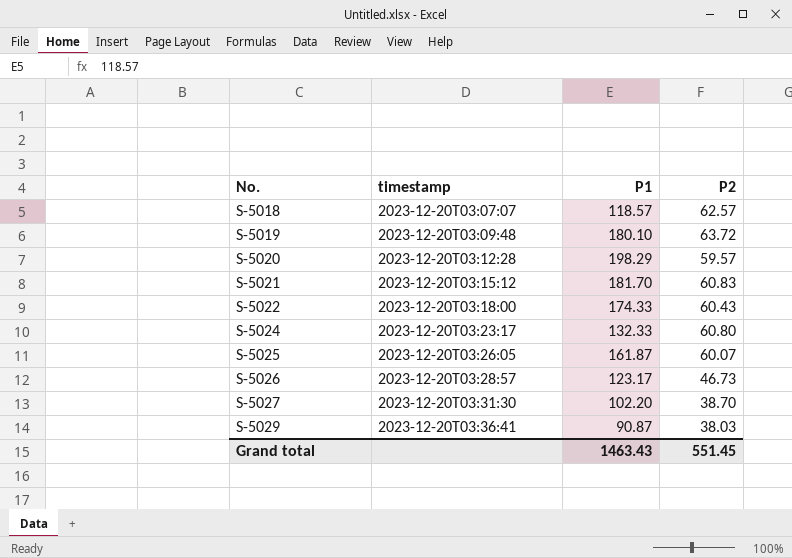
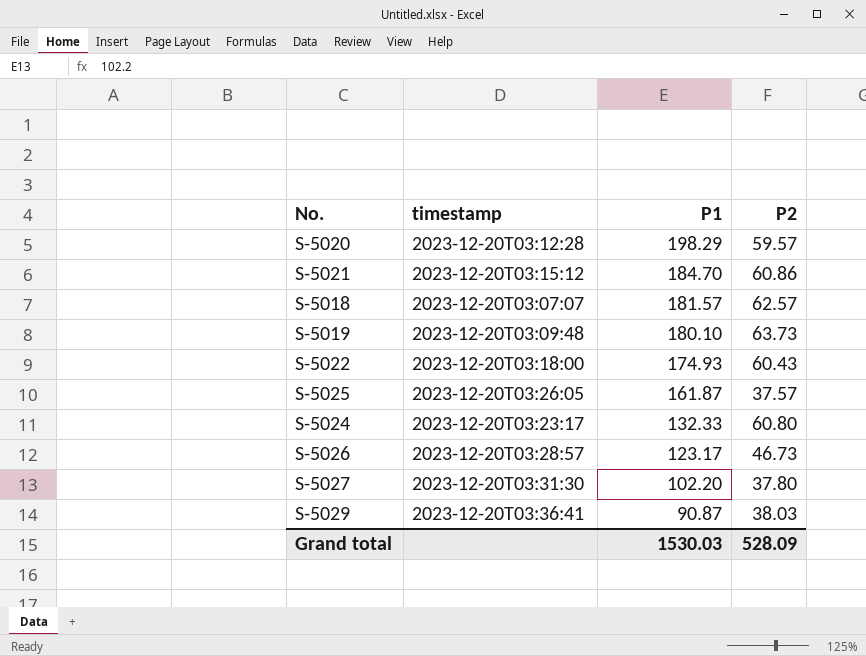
row order: No. ascending -> P1 descending
S-5021 | P1: 181.70 -> 184.70
S-5021 | P2: 60.83 -> 60.86
S-5018 | P1: 118.57 -> 181.57
S-5019 | P2: 63.72 -> 63.73
S-5022 | P1: 174.33 -> 174.93
S-5025 | P2: 60.07 -> 37.57
S-5027 | P2: 38.70 -> 37.80
Grand total | P1: 1463.43 -> 1530.03
Grand total | P2: 551.45 -> 528.09

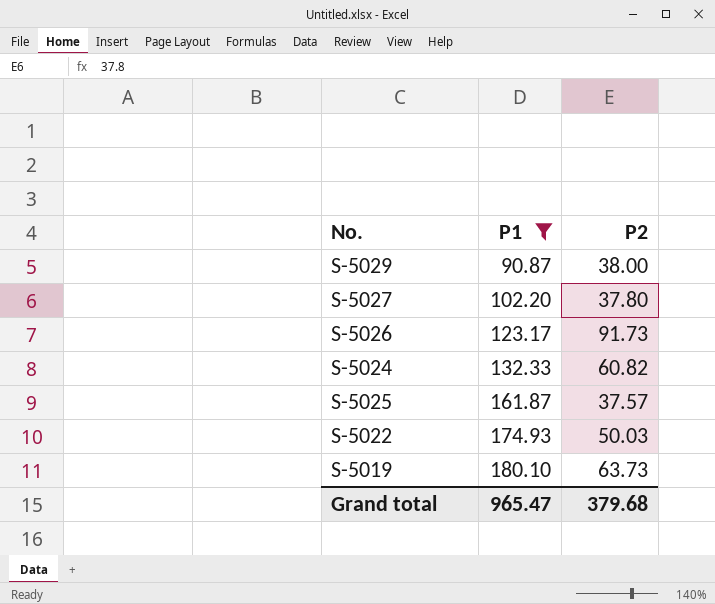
filter: none -> P1 <= 180.10
row order: P1 descending -> P1 ascending
column timestamp | position: 2 -> none
S-5029 | P2: 38.03 -> 38.00
S-5026 | P2: 46.73 -> 91.73
S-5024 | P2: 60.80 -> 60.82
S-5022 | P2: 60.43 -> 50.03
Grand total | P1: 1530.03 -> 965.47
Grand total | P2: 528.09 -> 379.68

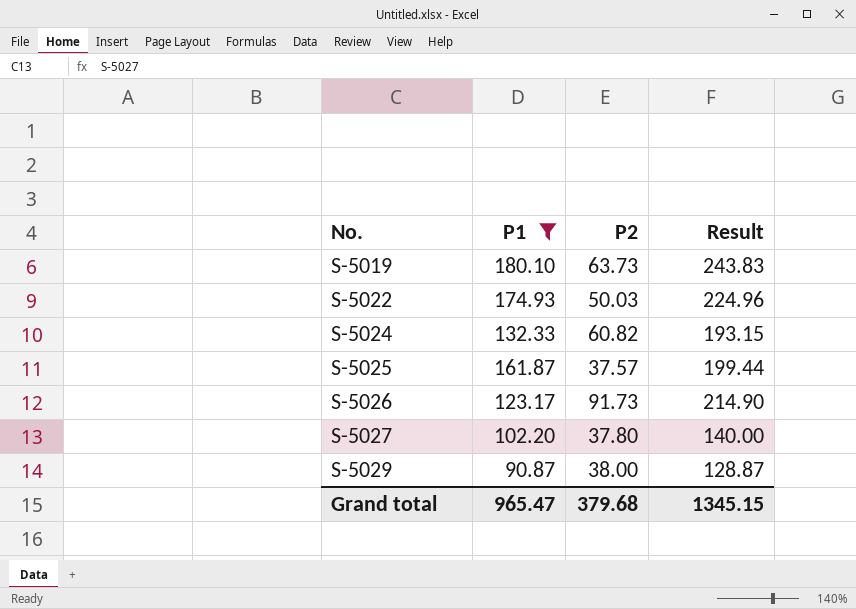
row order: P1 ascending -> No. ascending
column Result | formula: none -> [P1] + [P2]

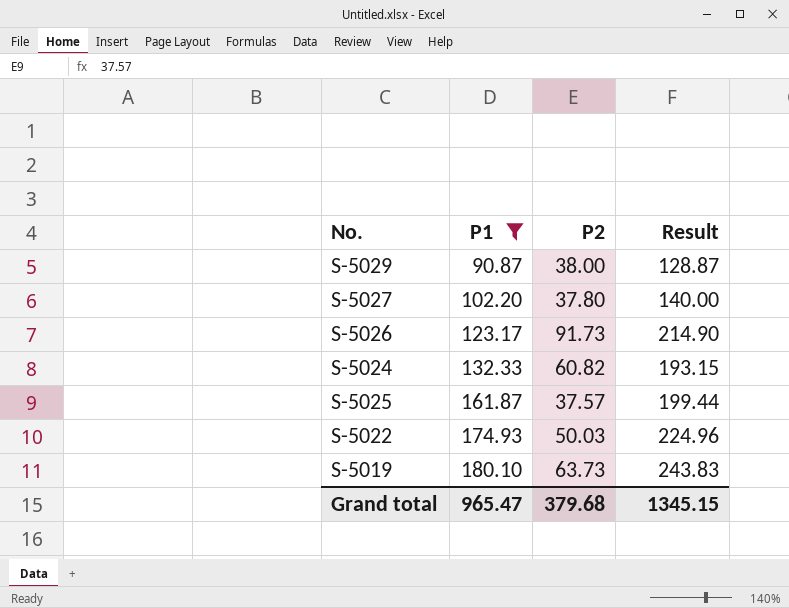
row order: No. ascending -> P1 ascending

